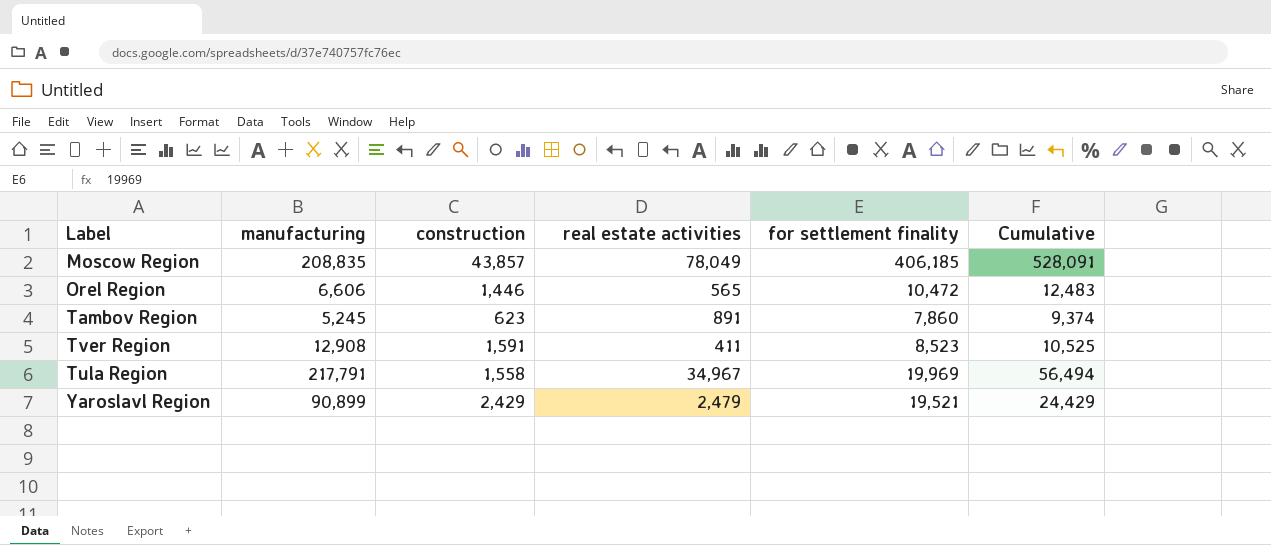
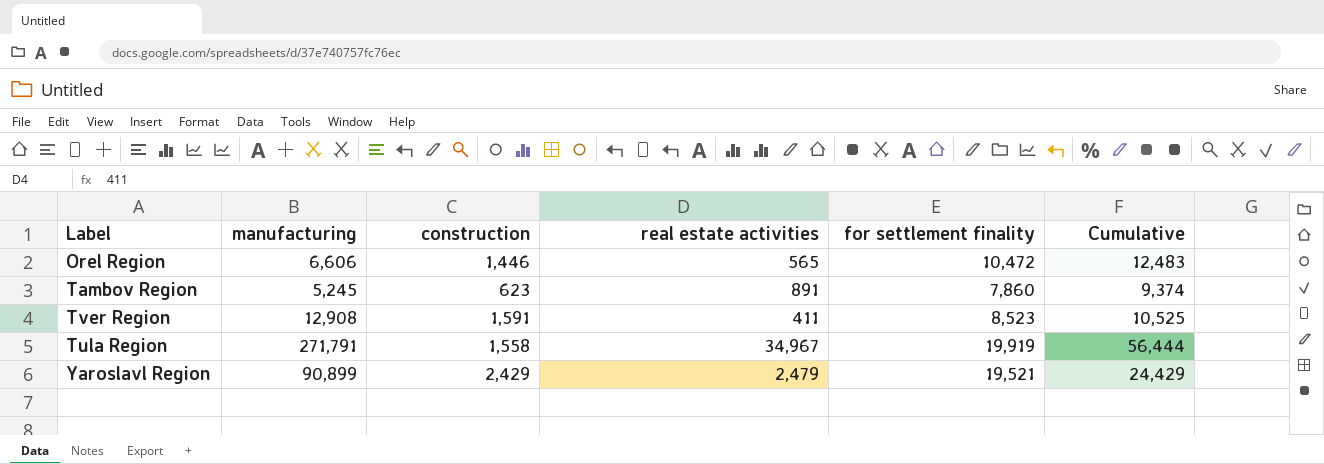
row Moscow Region: 208,835 | 43,857 | 78,049 | 406,185 | 528,091 -> none
Tula Region | manufacturing: 217,791 -> 271,791
Tula Region | for settlement finality: 19,969 -> 19,919
Tula Region | Cumulative: 56,494 -> 56,444

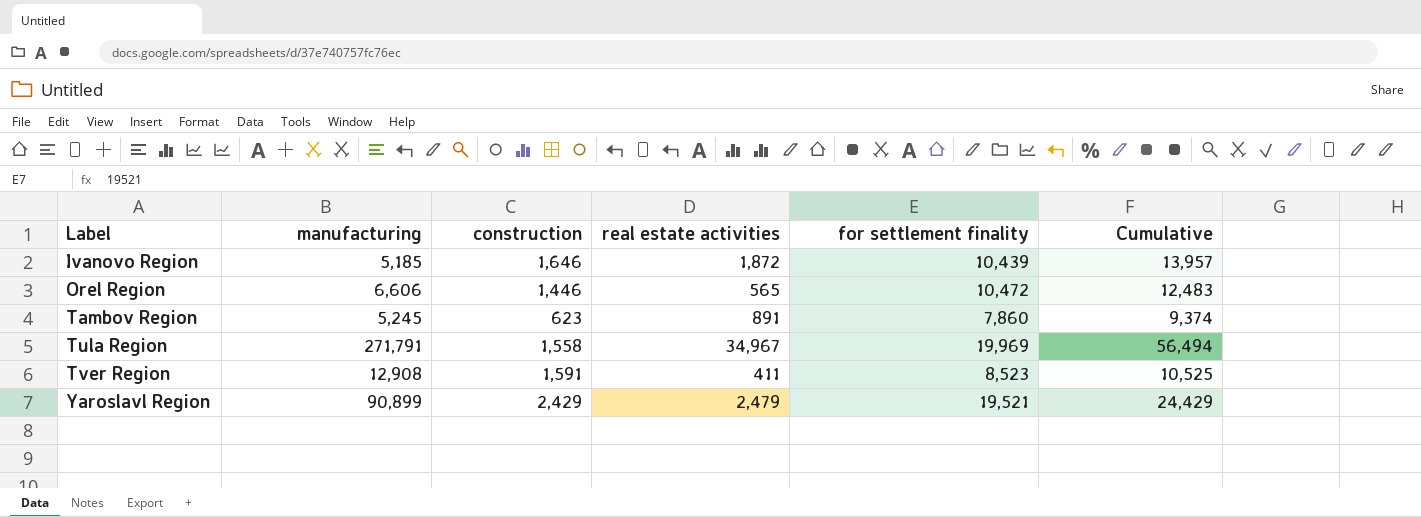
row order: none -> Label ascending
row Ivanovo Region: none -> 5,185 | 1,646 | 1,872 | 10,439 | 13,957
Tula Region | for settlement finality: 19,919 -> 19,969
Tula Region | Cumulative: 56,444 -> 56,494

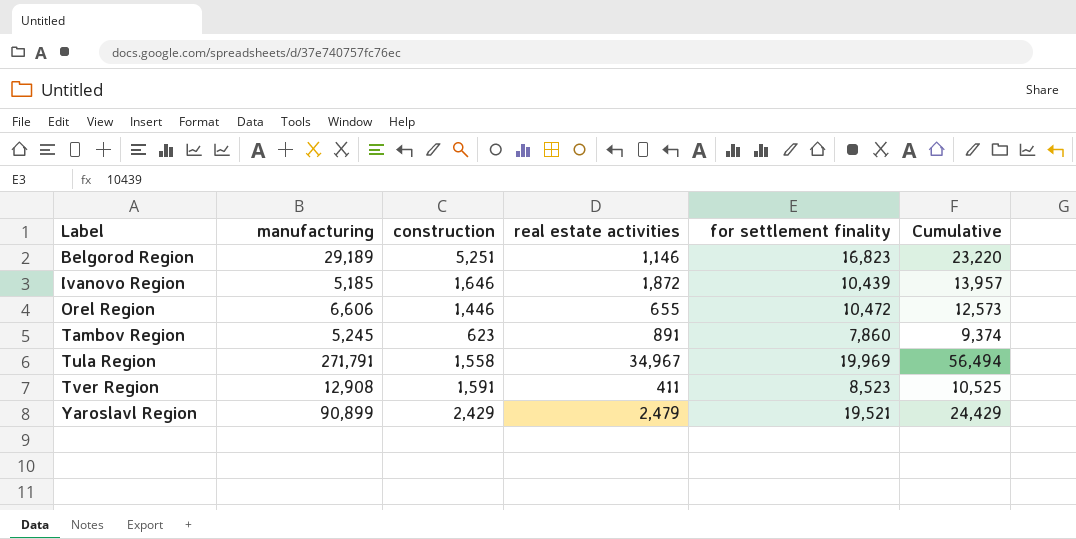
row Belgorod Region: none -> 29,189 | 5,251 | 1,146 | 16,823 | 23,220
Orel Region | real estate activities: 565 -> 655
Orel Region | Cumulative: 12,483 -> 12,573

